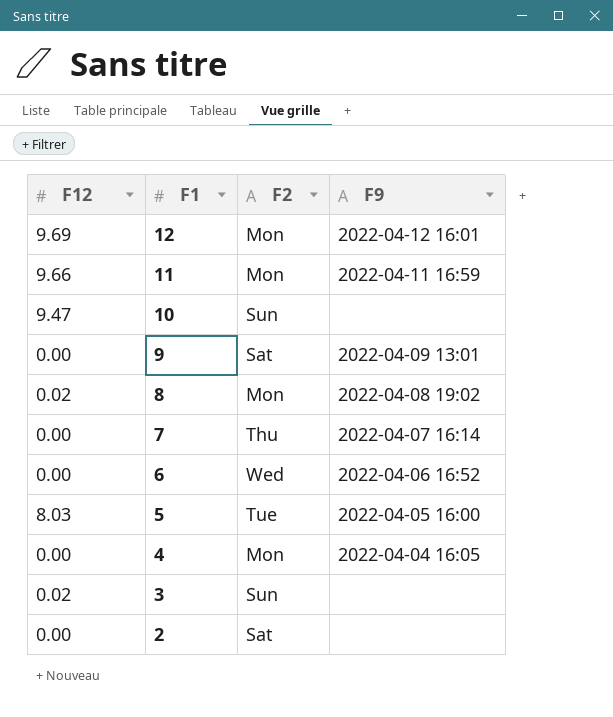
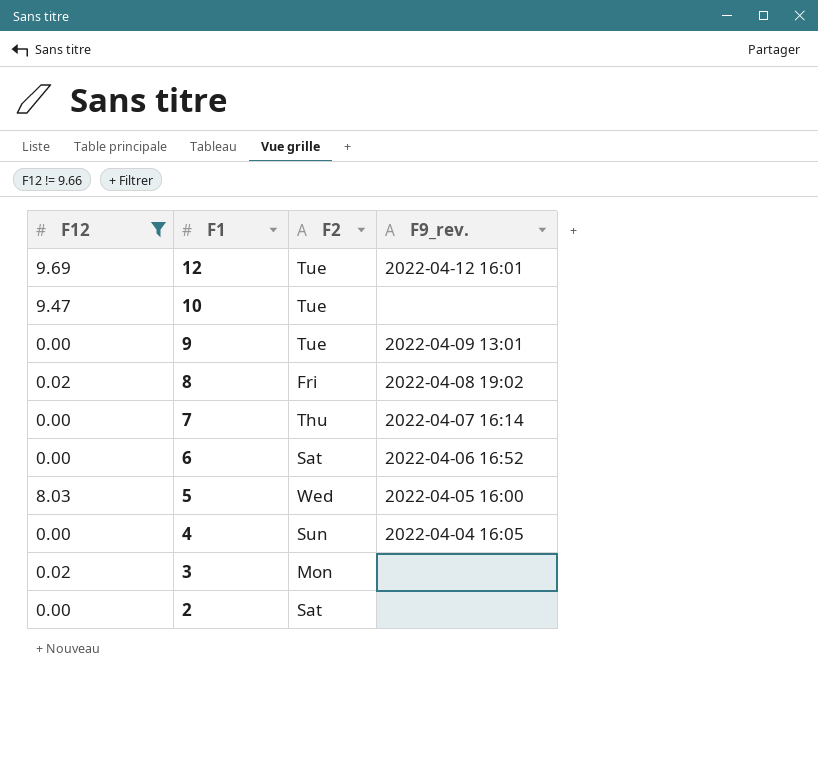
filter: none -> F12 != 9.66
column name: F9 -> F9_rev.
12 | F2: Mon -> Tue
10 | F2: Sun -> Tue
9 | F2: Sat -> Tue
8 | F2: Mon -> Fri
6 | F2: Wed -> Sat
5 | F2: Tue -> Wed
4 | F2: Mon -> Sun
3 | F2: Sun -> Mon

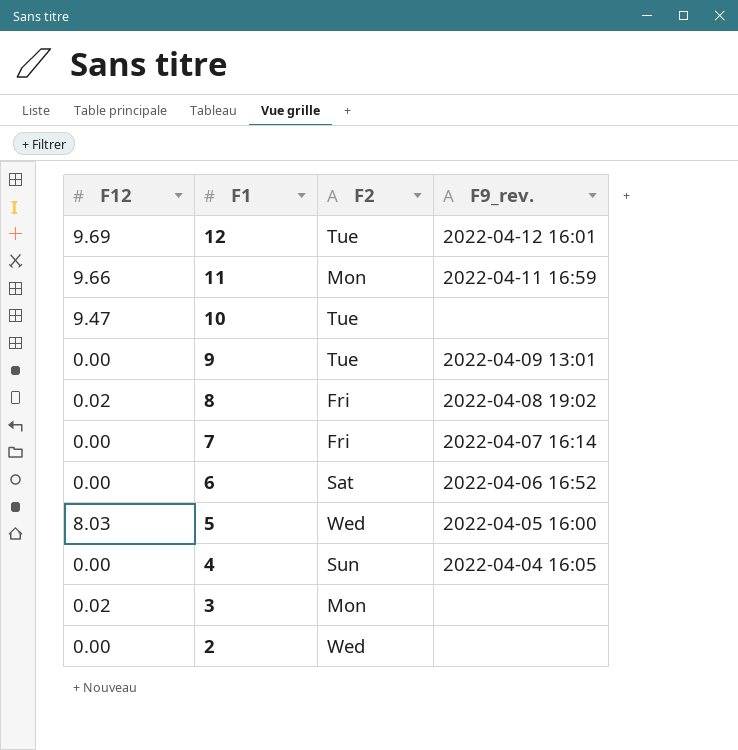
filter: F12 != 9.66 -> none
7 | F2: Thu -> Fri
2 | F2: Sat -> Wed

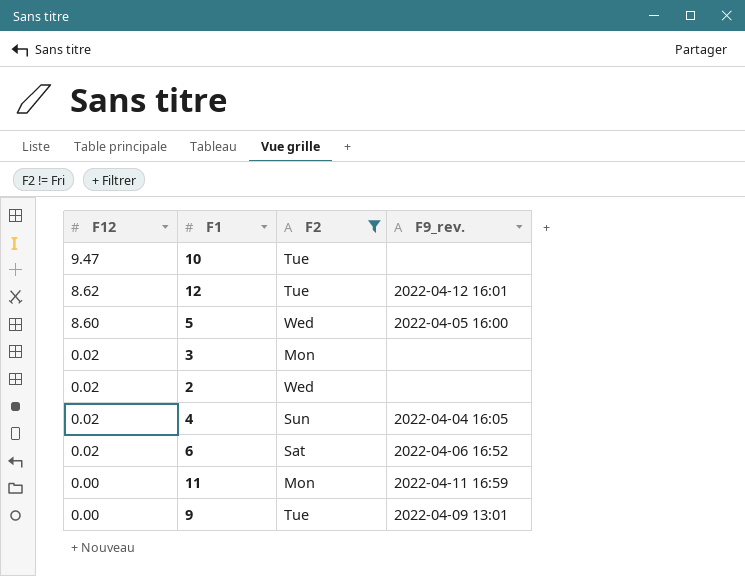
filter: none -> F2 != Fri
row order: F1 descending -> F12 descending
12 | F12: 9.69 -> 8.62
5 | F12: 8.03 -> 8.60
2 | F12: 0.00 -> 0.02
4 | F12: 0.00 -> 0.02
6 | F12: 0.00 -> 0.02
11 | F12: 9.66 -> 0.00

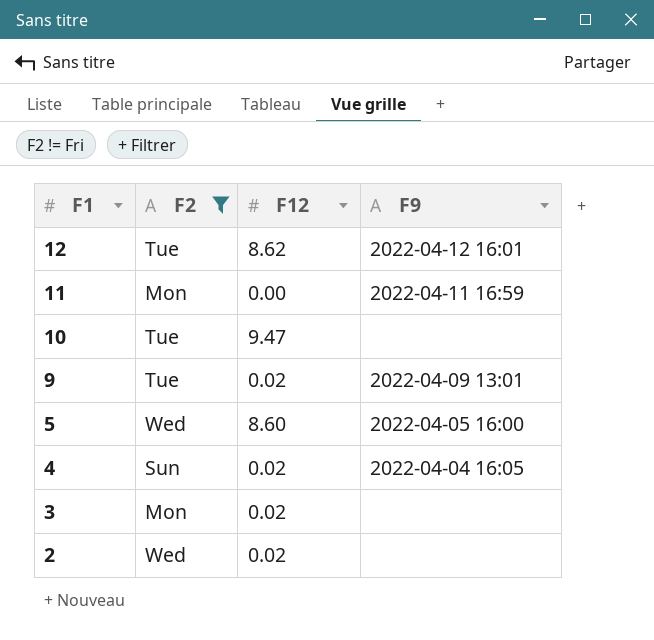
row order: F12 descending -> F1 descending
column F12 | position: 1 -> 3
column name: F9_rev. -> F9
row 6: 0.02 | Sat | 2022-04-06 16:52 -> none
9 | F12: 0.00 -> 0.02

